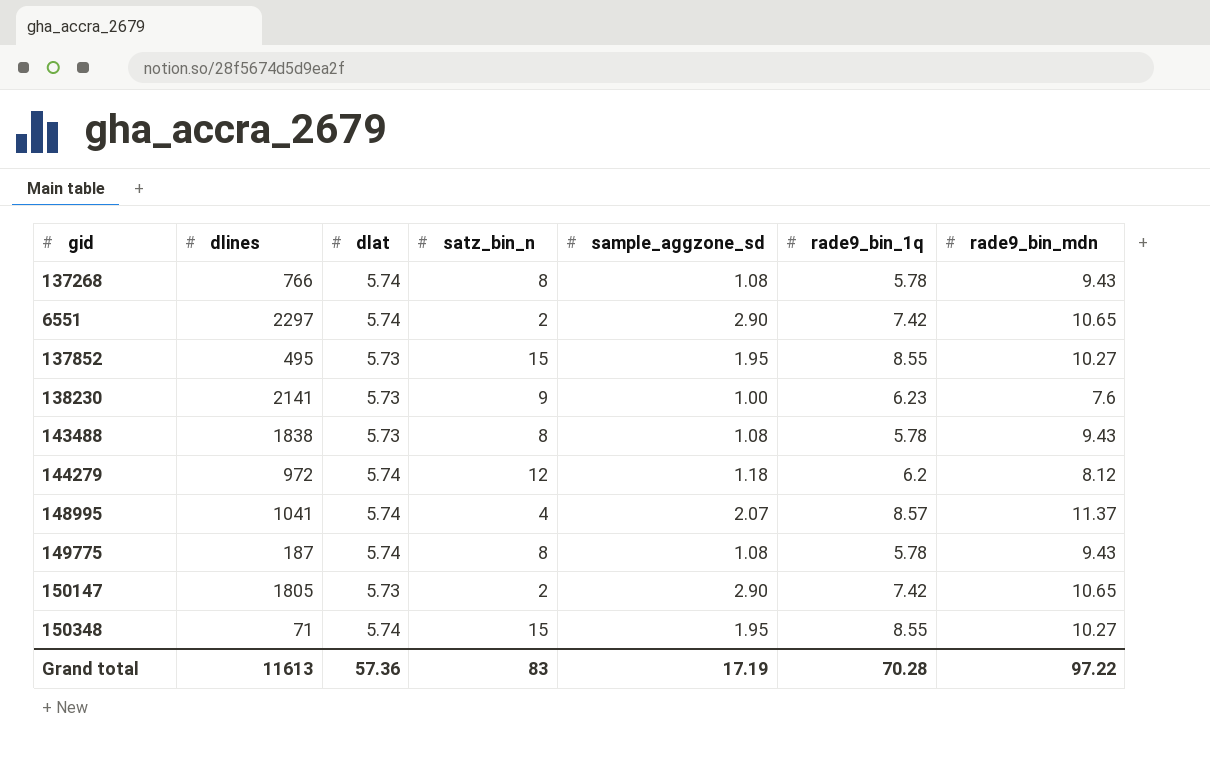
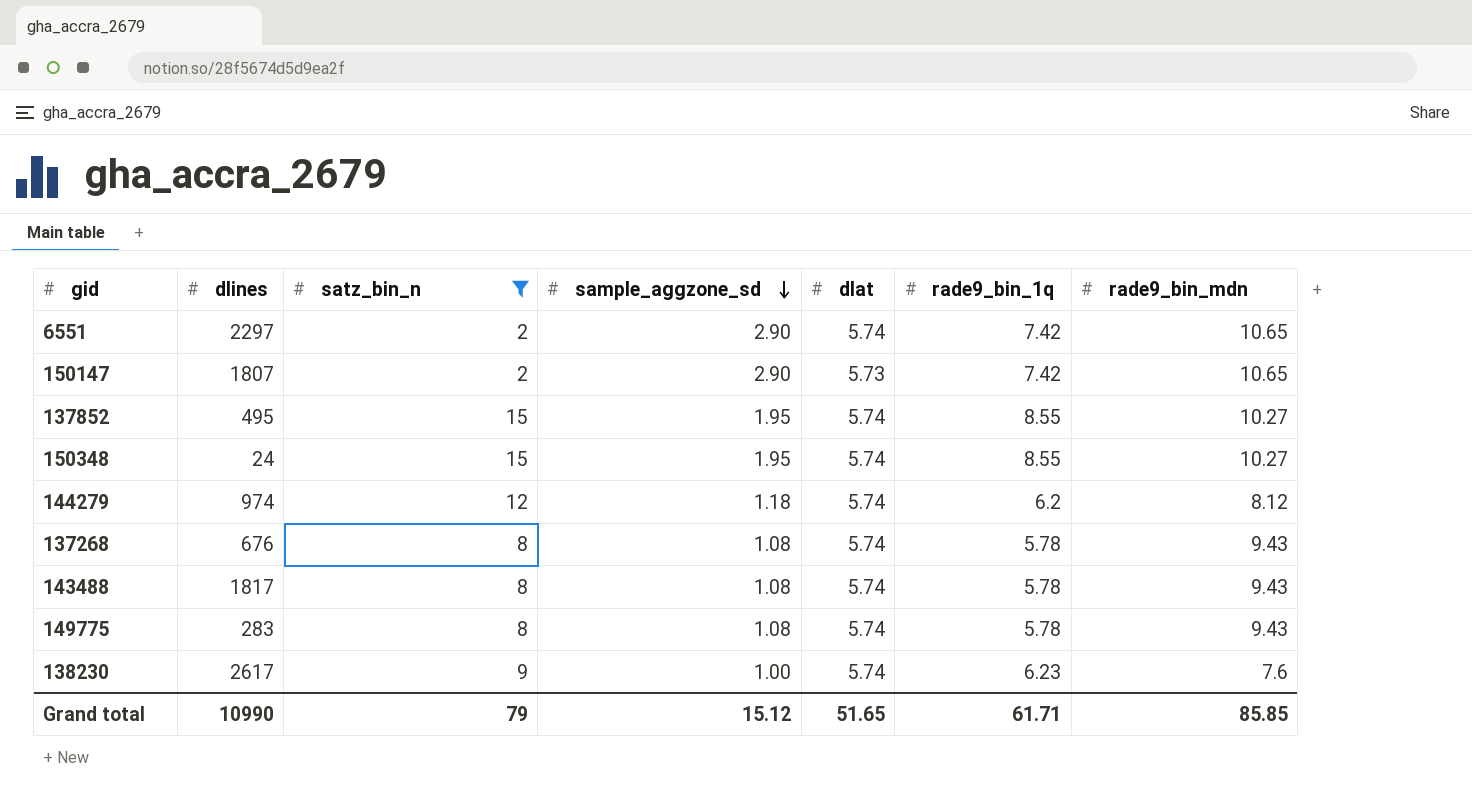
filter: none -> satz_bin_n != 4
row order: none -> sample_aggzone_sd descending
column dlat | position: 3 -> 5
150147 | dlines: 1805 -> 1807
137852 | dlat: 5.73 -> 5.74
150348 | dlines: 71 -> 24
144279 | dlines: 972 -> 974
137268 | dlines: 766 -> 676
143488 | dlines: 1838 -> 1817
143488 | dlat: 5.73 -> 5.74
149775 | dlines: 187 -> 283
138230 | dlines: 2141 -> 2617
138230 | dlat: 5.73 -> 5.74
Grand total | dlines: 11613 -> 10990
Grand total | satz_bin_n: 83 -> 79
Grand total | sample_aggzone_sd: 17.19 -> 15.12
Grand total | dlat: 57.36 -> 51.65
Grand total | rade9_bin_1q: 70.28 -> 61.71
Grand total | rade9_bin_mdn: 97.22 -> 85.85

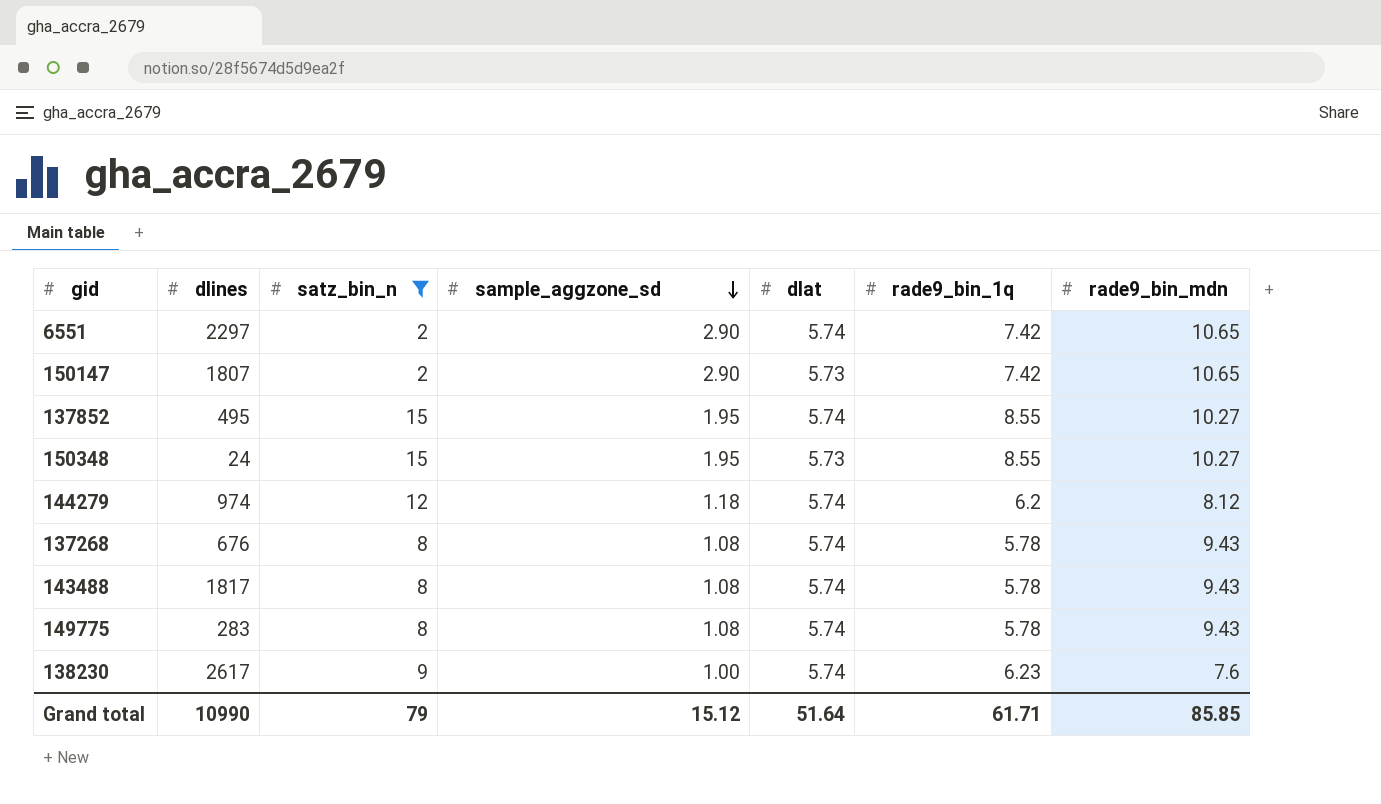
150348 | dlat: 5.74 -> 5.73
Grand total | dlat: 51.65 -> 51.64

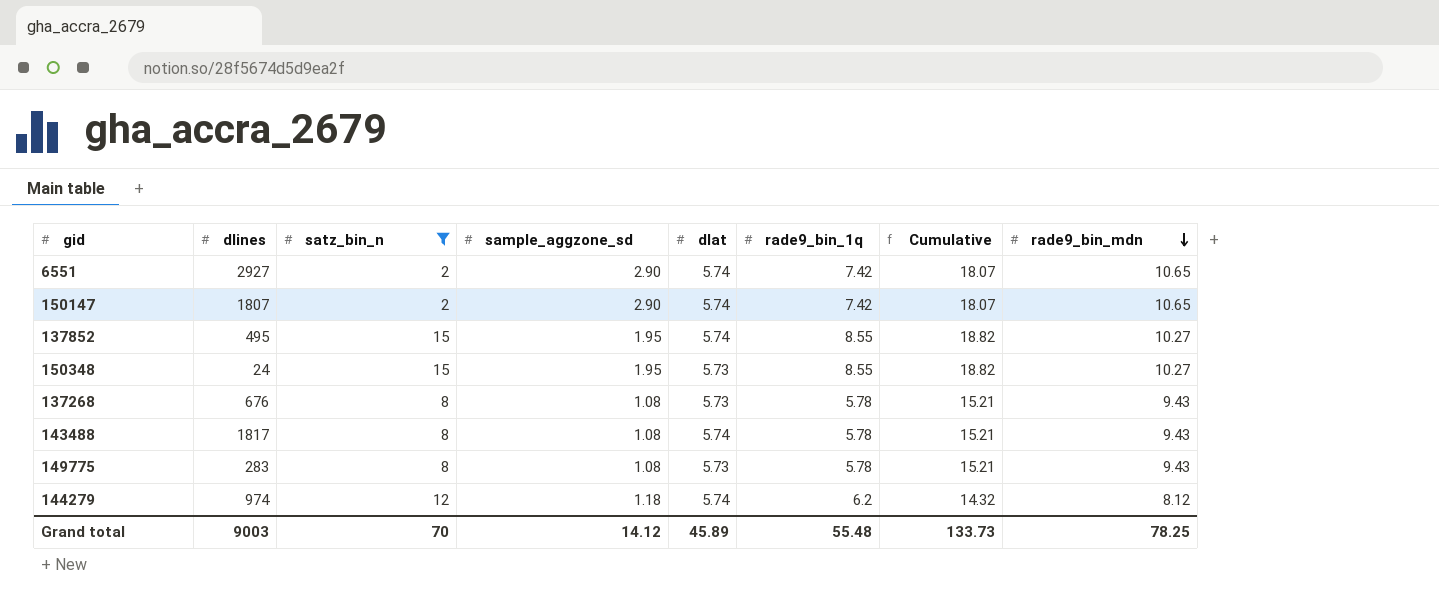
row order: sample_aggzone_sd descending -> rade9_bin_mdn descending
column Cumulative | formula: none -> [rade9_bin_1q] + [rade9_bin_mdn]
row 138230: 2617 | 9 | 1.00 | 5.74 | 6.23 | 7.6 -> none
6551 | dlines: 2297 -> 2927
150147 | dlat: 5.73 -> 5.74
137268 | dlat: 5.74 -> 5.73
149775 | dlat: 5.74 -> 5.73
Grand total | dlines: 10990 -> 9003
Grand total | satz_bin_n: 79 -> 70
Grand total | sample_aggzone_sd: 15.12 -> 14.12
Grand total | dlat: 51.64 -> 45.89
Grand total | rade9_bin_1q: 61.71 -> 55.48
Grand total | rade9_bin_mdn: 85.85 -> 78.25

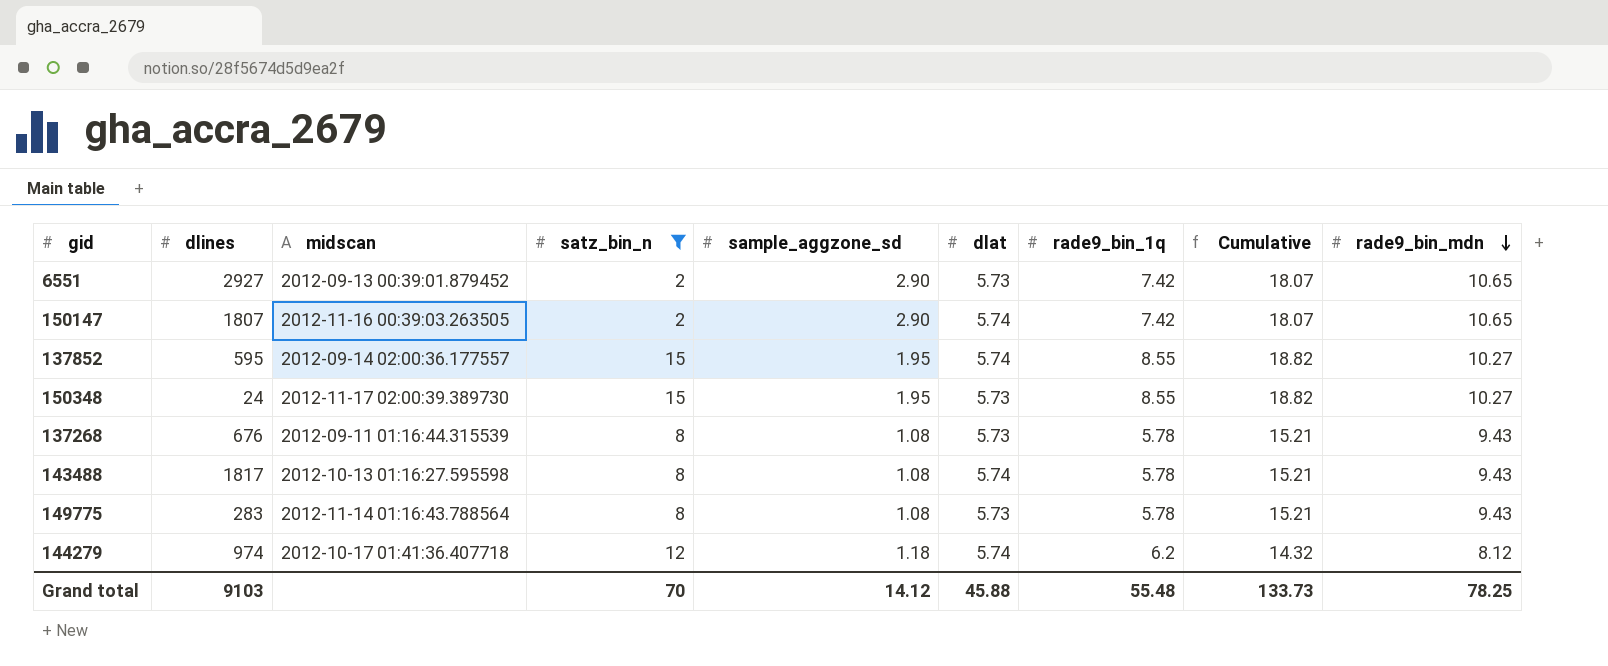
column midscan | position: none -> 3
6551 | dlat: 5.74 -> 5.73
137852 | dlines: 495 -> 595
Grand total | dlines: 9003 -> 9103
Grand total | dlat: 45.89 -> 45.88

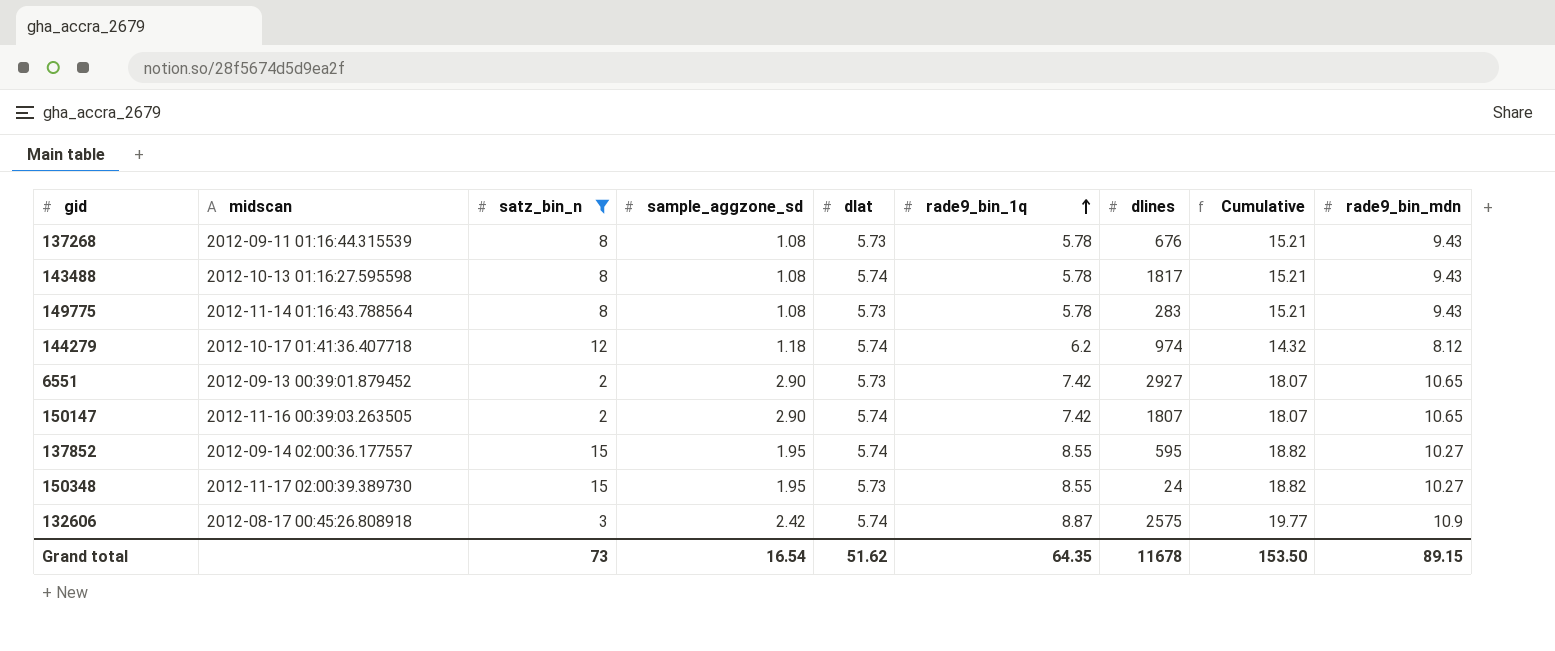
row order: rade9_bin_mdn descending -> rade9_bin_1q ascending
column dlines | position: 2 -> 7
row 132606: none -> 2012-08-17 00:45:26.808918 | 3 | 2.42 | 5.74 | 8.87 | 2575 | 19.77 | 10.9
Grand total | satz_bin_n: 70 -> 73
Grand total | sample_aggzone_sd: 14.12 -> 16.54
Grand total | dlat: 45.88 -> 51.62
Grand total | rade9_bin_1q: 55.48 -> 64.35
Grand total | dlines: 9103 -> 11678
Grand total | Cumulative: 133.73 -> 153.50
Grand total | rade9_bin_mdn: 78.25 -> 89.15

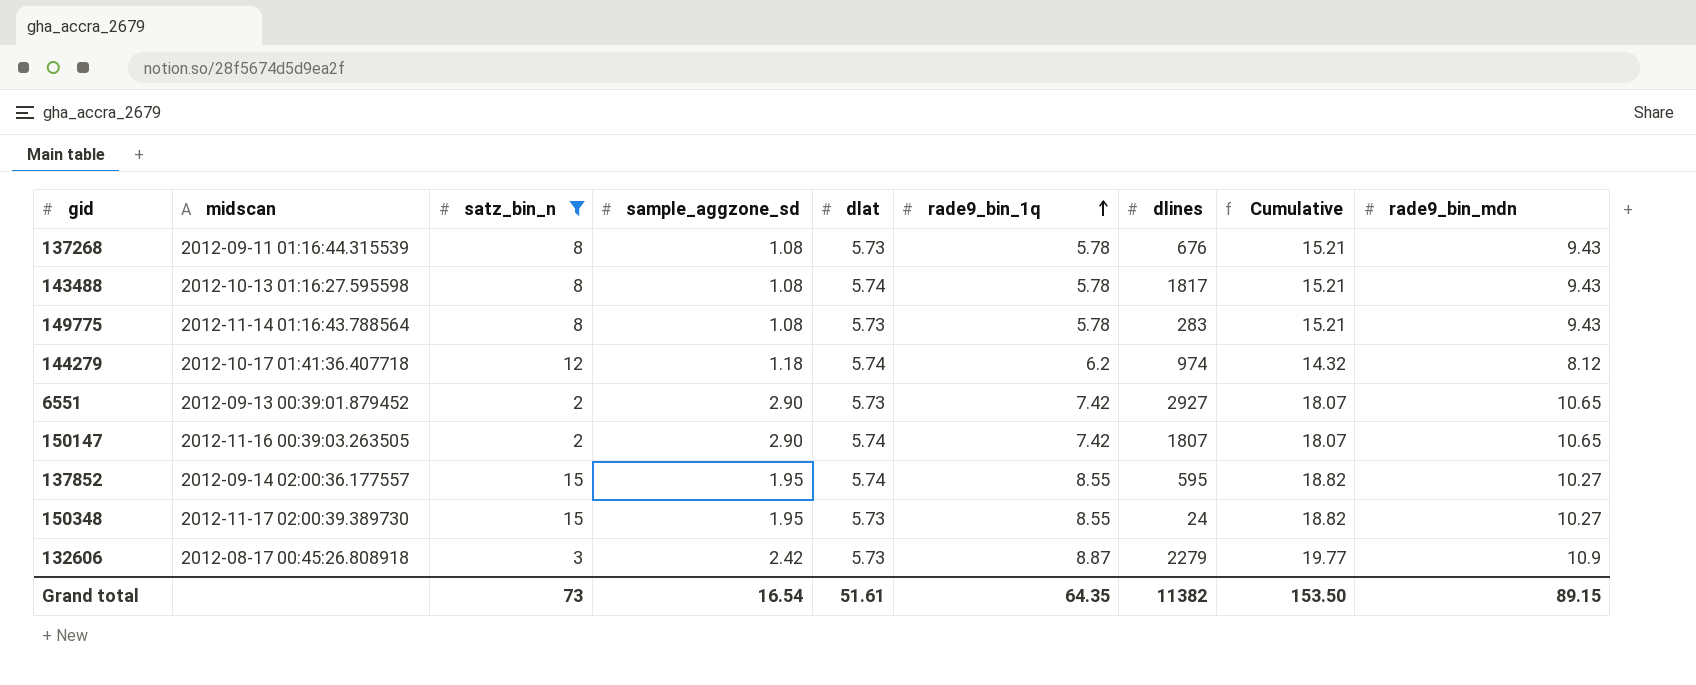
132606 | dlat: 5.74 -> 5.73
132606 | dlines: 2575 -> 2279
Grand total | dlat: 51.62 -> 51.61
Grand total | dlines: 11678 -> 11382

